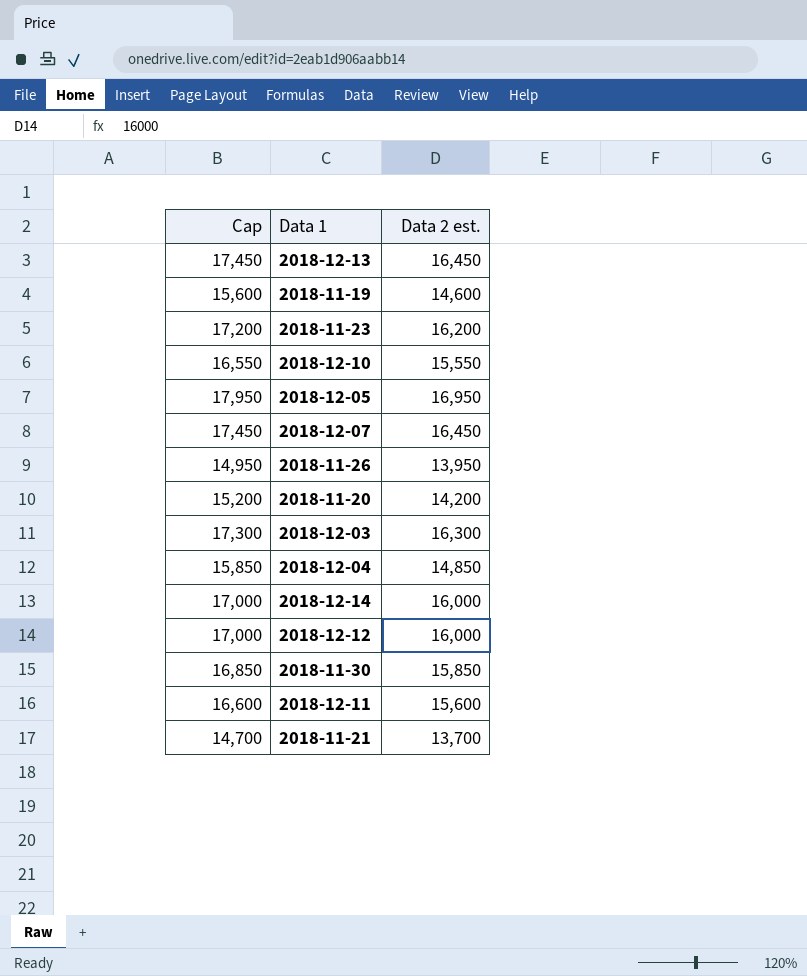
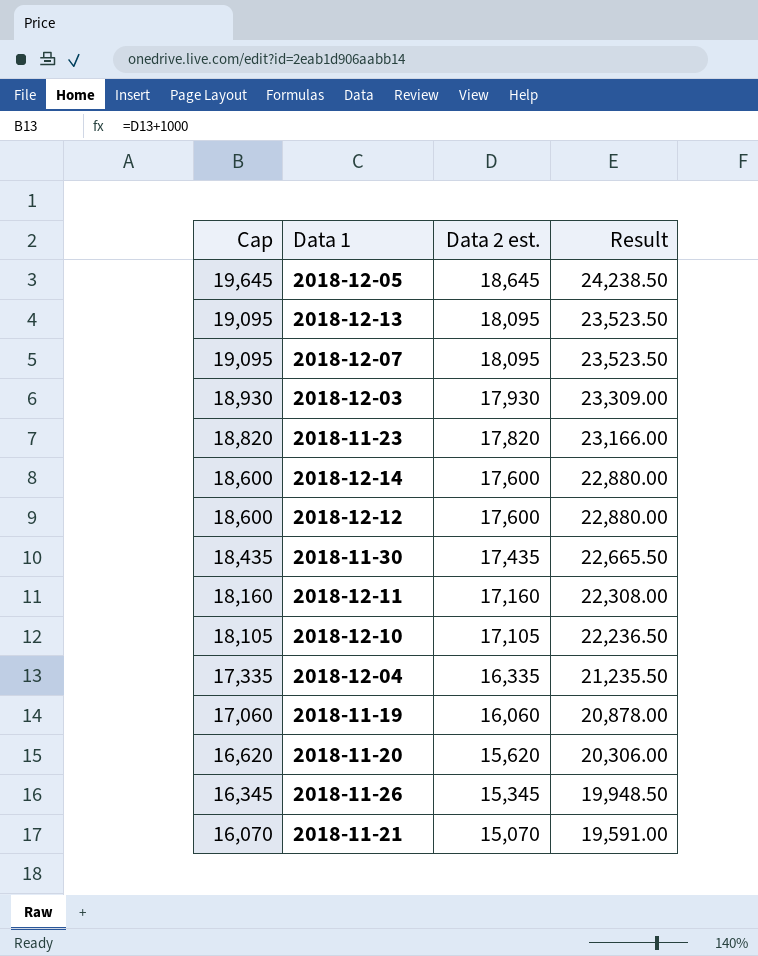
row order: none -> Cap descending
column Result | formula: none -> [Data 2 est.] * 1.3
2018-12-05 | Cap: 17,950 -> 19,645
2018-12-05 | Data 2 est.: 16,950 -> 18,645
2018-12-13 | Cap: 17,450 -> 19,095
2018-12-13 | Data 2 est.: 16,450 -> 18,095
2018-12-07 | Cap: 17,450 -> 19,095
2018-12-07 | Data 2 est.: 16,450 -> 18,095
2018-12-03 | Cap: 17,300 -> 18,930
2018-12-03 | Data 2 est.: 16,300 -> 17,930
2018-11-23 | Cap: 17,200 -> 18,820
2018-11-23 | Data 2 est.: 16,200 -> 17,820
2018-12-14 | Cap: 17,000 -> 18,600
2018-12-14 | Data 2 est.: 16,000 -> 17,600
2018-12-12 | Cap: 17,000 -> 18,600
2018-12-12 | Data 2 est.: 16,000 -> 17,600
2018-11-30 | Cap: 16,850 -> 18,435
2018-11-30 | Data 2 est.: 15,850 -> 17,435
2018-12-11 | Cap: 16,600 -> 18,160
2018-12-11 | Data 2 est.: 15,600 -> 17,160
2018-12-10 | Cap: 16,550 -> 18,105
2018-12-10 | Data 2 est.: 15,550 -> 17,105
2018-12-04 | Cap: 15,850 -> 17,335
2018-12-04 | Data 2 est.: 14,850 -> 16,335
2018-11-19 | Cap: 15,600 -> 17,060
2018-11-19 | Data 2 est.: 14,600 -> 16,060
2018-11-20 | Cap: 15,200 -> 16,620
2018-11-20 | Data 2 est.: 14,200 -> 15,620
2018-11-26 | Cap: 14,950 -> 16,345
2018-11-26 | Data 2 est.: 13,950 -> 15,345
2018-11-21 | Cap: 14,700 -> 16,070
2018-11-21 | Data 2 est.: 13,700 -> 15,070

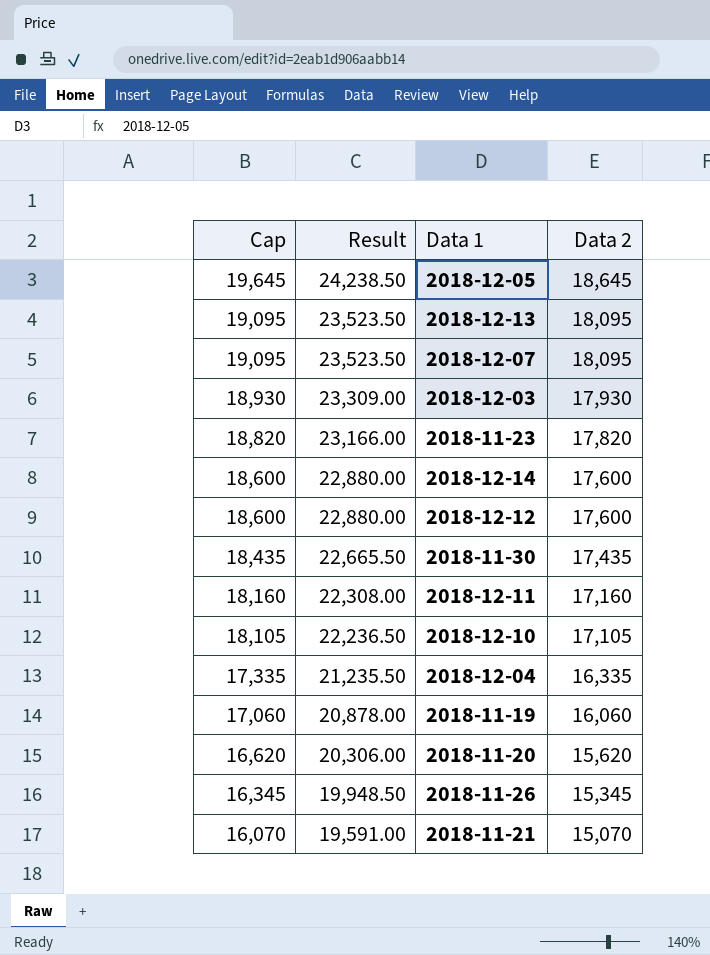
column Result | position: 4 -> 2
column name: Data 2 est. -> Data 2

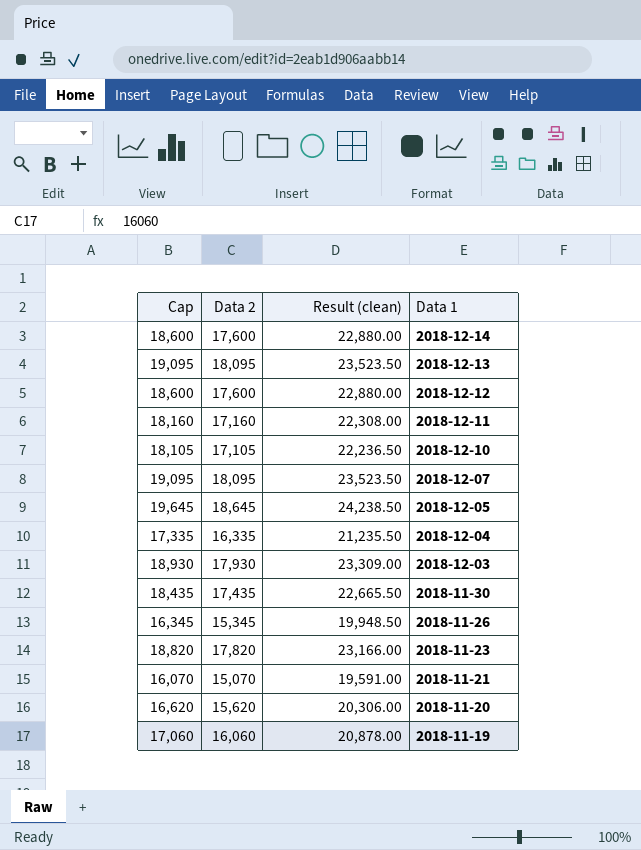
row order: Cap descending -> Data 1 descending
column Data 2 | position: 4 -> 2
column name: Result -> Result (clean)

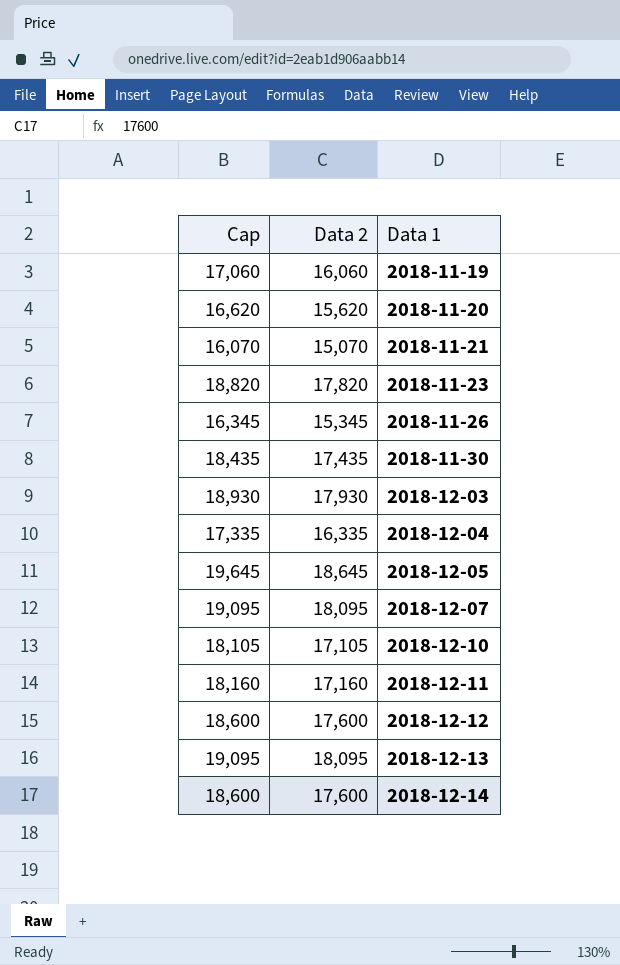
row order: Data 1 descending -> Data 1 ascending
column Result (clean) | formula: [Data 2] * 1.3 -> none

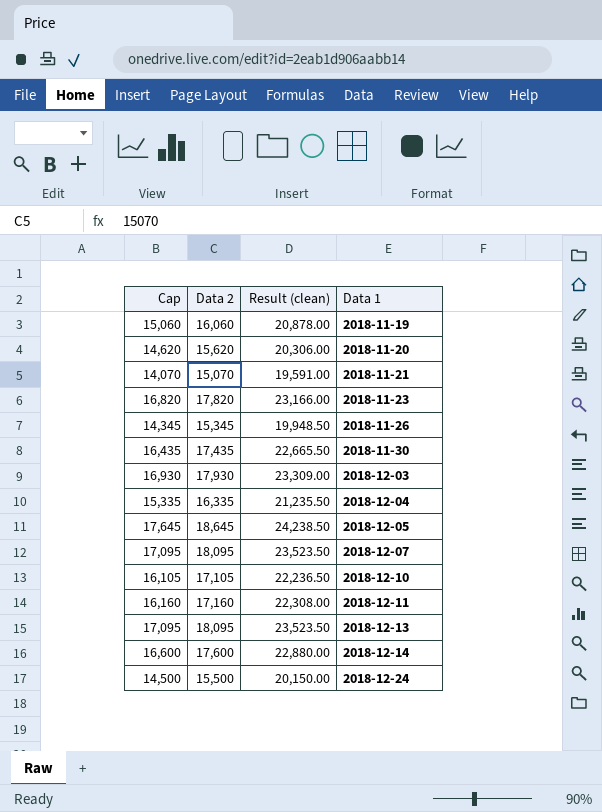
column Cap | formula: [Data 2] + 1000 -> [Data 2] - 1000
column Result (clean) | formula: none -> [Data 2] * 1.3
row 2018-12-12: 18,600 | 17,600 -> none
row 2018-12-24: none -> 14,500 | 15,500 | 20,150.00

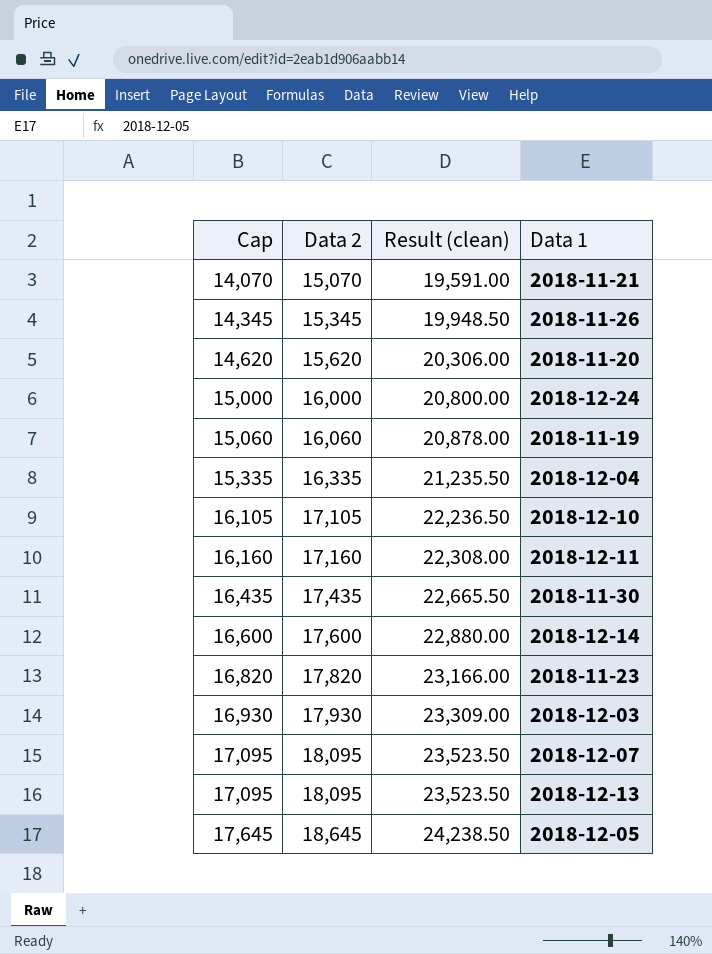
row order: Data 1 ascending -> Cap ascending
2018-12-24 | Cap: 14,500 -> 15,000
2018-12-24 | Data 2: 15,500 -> 16,000
2018-12-24 | Result (clean): 20,150.00 -> 20,800.00

